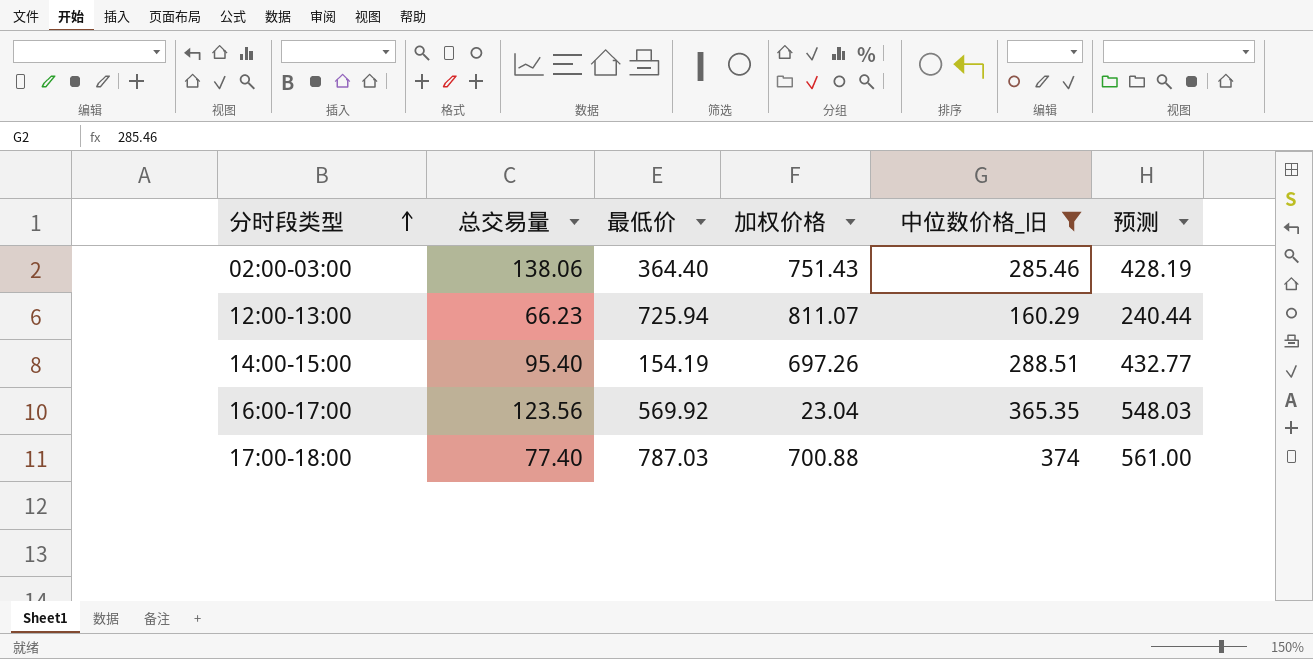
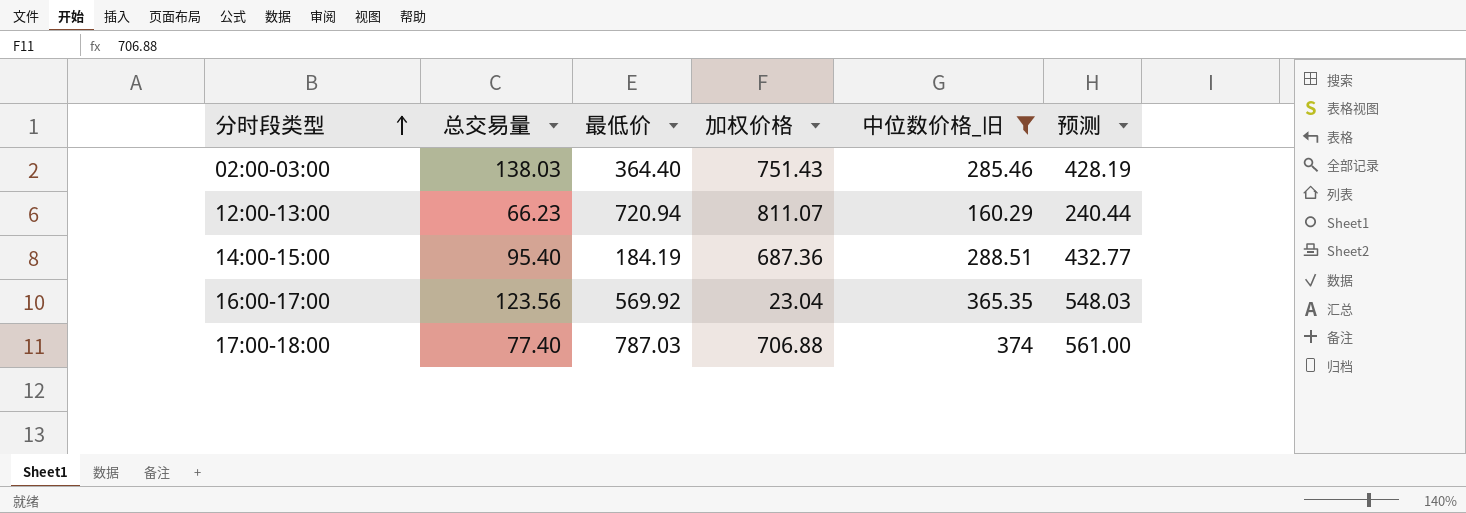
02:00-03:00 | 总交易量: 138.06 -> 138.03
12:00-13:00 | 最低价: 725.94 -> 720.94
14:00-15:00 | 最低价: 154.19 -> 184.19
14:00-15:00 | 加权价格: 697.26 -> 687.36
17:00-18:00 | 加权价格: 700.88 -> 706.88

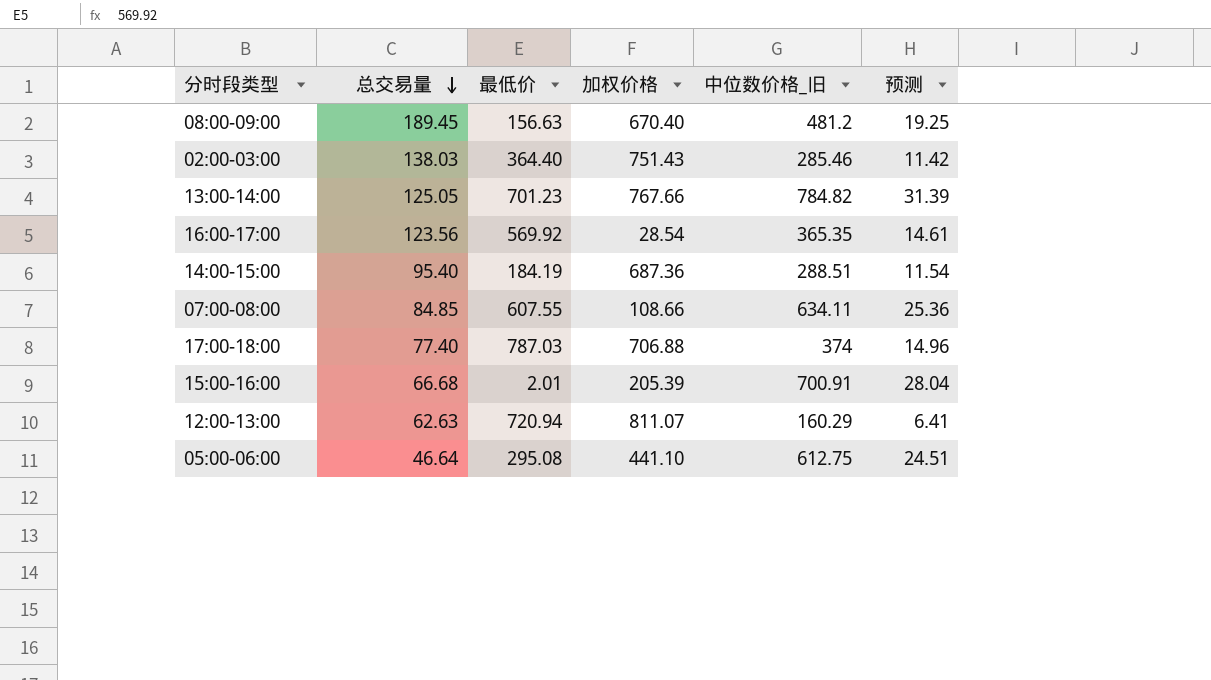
filter: 中位数价格_旧 <= 374 -> none
row order: 分时段类型 ascending -> 总交易量 descending
column 预测 | formula: [中位数价格_旧] * 1.5 -> [中位数价格_旧] * 0.04
16:00-17:00 | 加权价格: 23.04 -> 28.54
12:00-13:00 | 总交易量: 66.23 -> 62.63

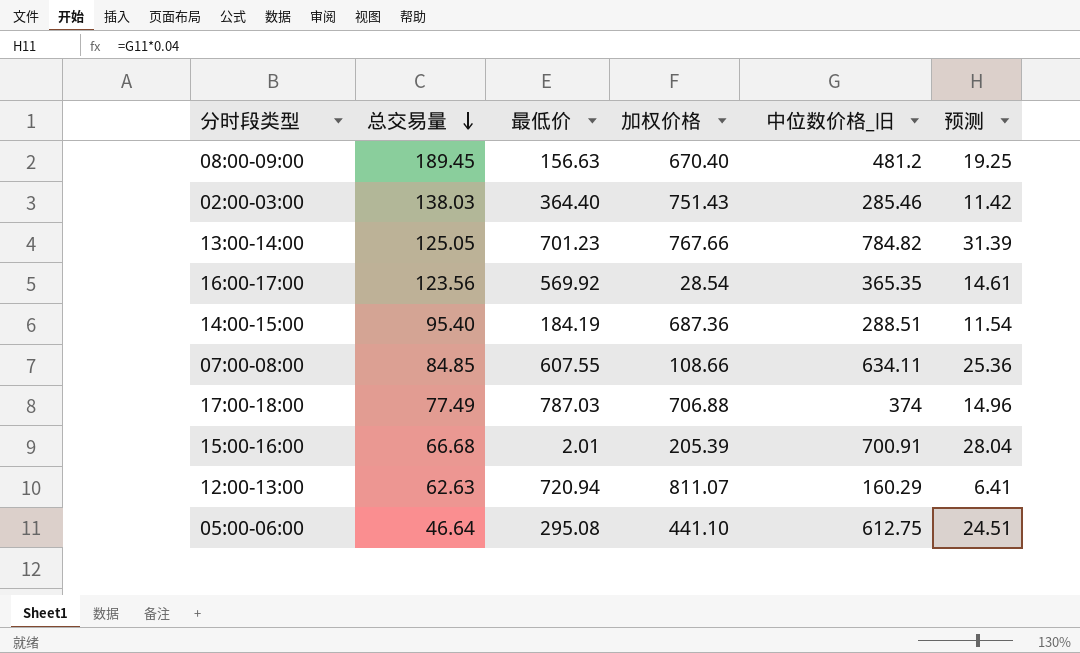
17:00-18:00 | 总交易量: 77.40 -> 77.49

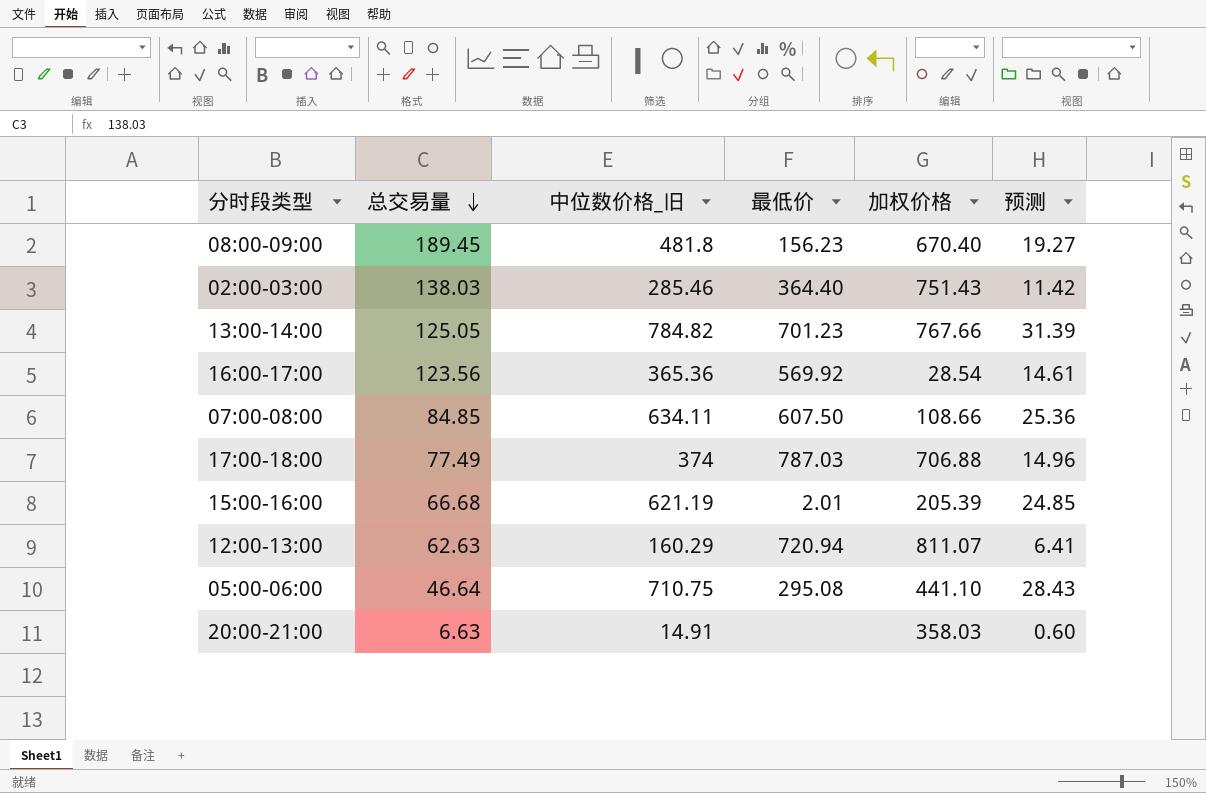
column 中位数价格_旧 | position: 5 -> 3
row 14:00-15:00: 95.40 | 184.19 | 687.36 | 288.51 | 11.54 -> none
08:00-09:00 | 中位数价格_旧: 481.2 -> 481.8
08:00-09:00 | 最低价: 156.63 -> 156.23
08:00-09:00 | 预测: 19.25 -> 19.27
16:00-17:00 | 中位数价格_旧: 365.35 -> 365.36
07:00-08:00 | 最低价: 607.55 -> 607.50
15:00-16:00 | 中位数价格_旧: 700.91 -> 621.19
15:00-16:00 | 预测: 28.04 -> 24.85
05:00-06:00 | 中位数价格_旧: 612.75 -> 710.75
05:00-06:00 | 预测: 24.51 -> 28.43
row 20:00-21:00: none -> 6.63 | 14.91 | none | 358.03 | 0.60

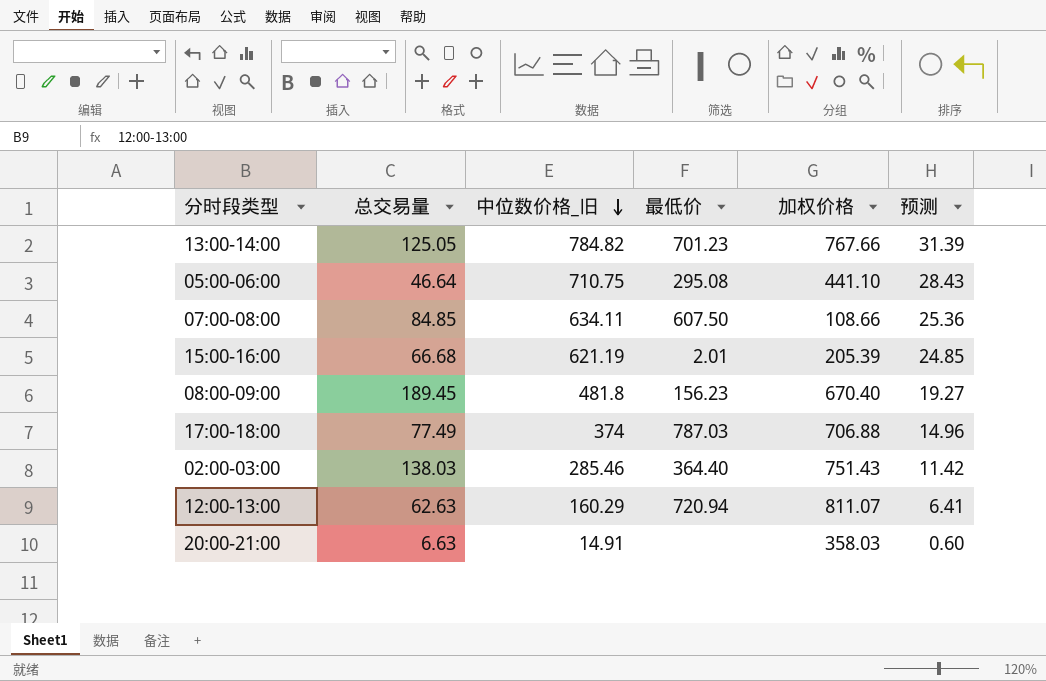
row order: 总交易量 descending -> 中位数价格_旧 descending
row 16:00-17:00: 123.56 | 365.36 | 569.92 | 28.54 | 14.61 -> none

